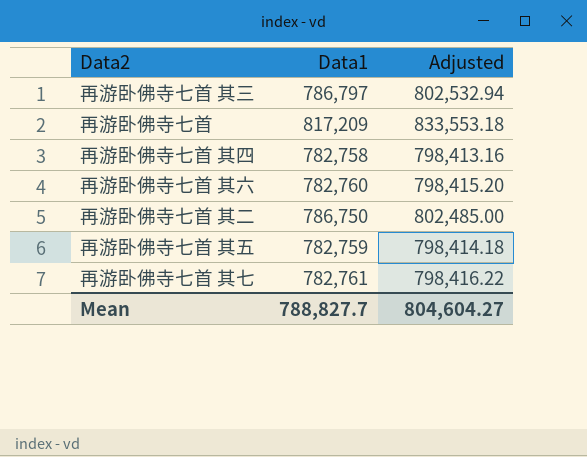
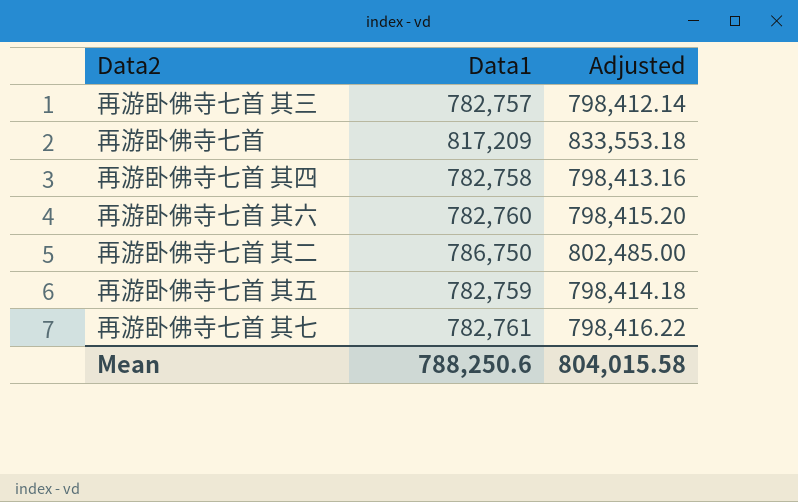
再游卧佛寺七首 其三 | Data1: 786,797 -> 782,757
再游卧佛寺七首 其三 | Adjusted: 802,532.94 -> 798,412.14
Mean | Data1: 788,827.7 -> 788,250.6
Mean | Adjusted: 804,604.27 -> 804,015.58

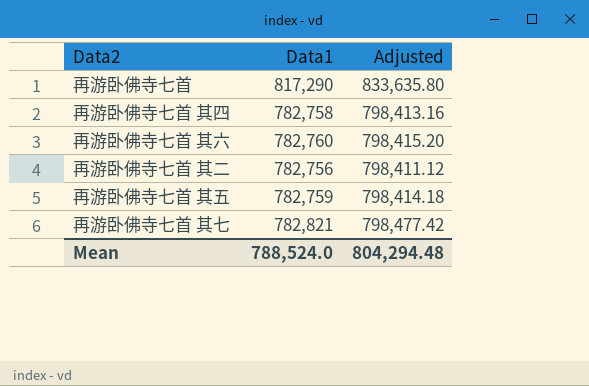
row 再游卧佛寺七首 其三: 782,757 | 798,412.14 -> none
再游卧佛寺七首 | Data1: 817,209 -> 817,290
再游卧佛寺七首 | Adjusted: 833,553.18 -> 833,635.80
再游卧佛寺七首 其二 | Data1: 786,750 -> 782,756
再游卧佛寺七首 其二 | Adjusted: 802,485.00 -> 798,411.12
再游卧佛寺七首 其七 | Data1: 782,761 -> 782,821
再游卧佛寺七首 其七 | Adjusted: 798,416.22 -> 798,477.42
Mean | Data1: 788,250.6 -> 788,524.0
Mean | Adjusted: 804,015.58 -> 804,294.48

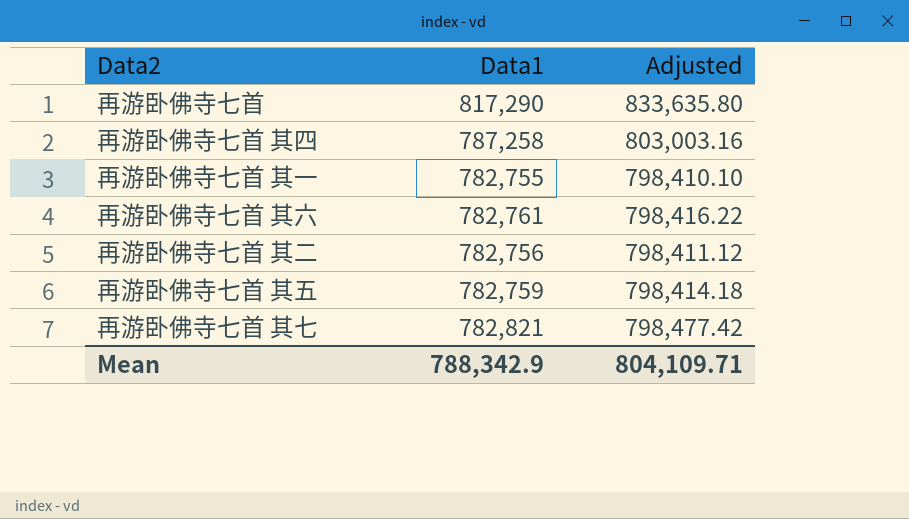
再游卧佛寺七首 其四 | Data1: 782,758 -> 787,258
再游卧佛寺七首 其四 | Adjusted: 798,413.16 -> 803,003.16
row 再游卧佛寺七首 其一: none -> 782,755 | 798,410.10
再游卧佛寺七首 其六 | Data1: 782,760 -> 782,761
再游卧佛寺七首 其六 | Adjusted: 798,415.20 -> 798,416.22
Mean | Data1: 788,524.0 -> 788,342.9
Mean | Adjusted: 804,294.48 -> 804,109.71

